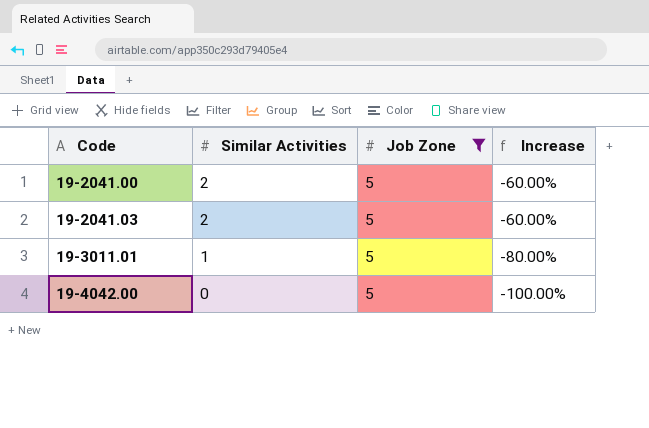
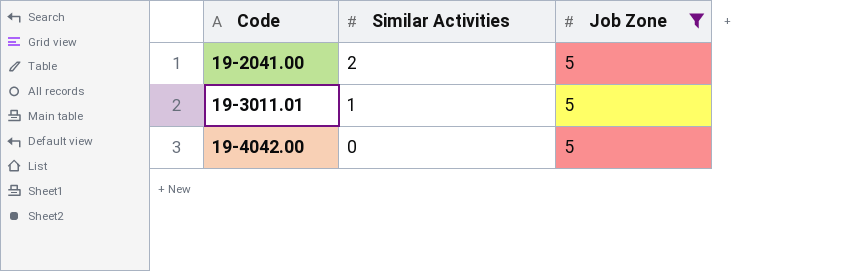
column Increase | formula: ([Similar Activities] - [Job Zone]) / [Job Zone] -> none
row 19-2041.03: 2 | 5 | -60.00% -> none

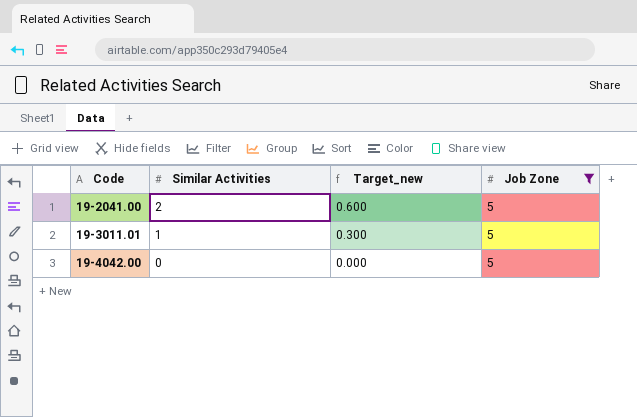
column Target_new | formula: none -> [Similar Activities] * 0.3

